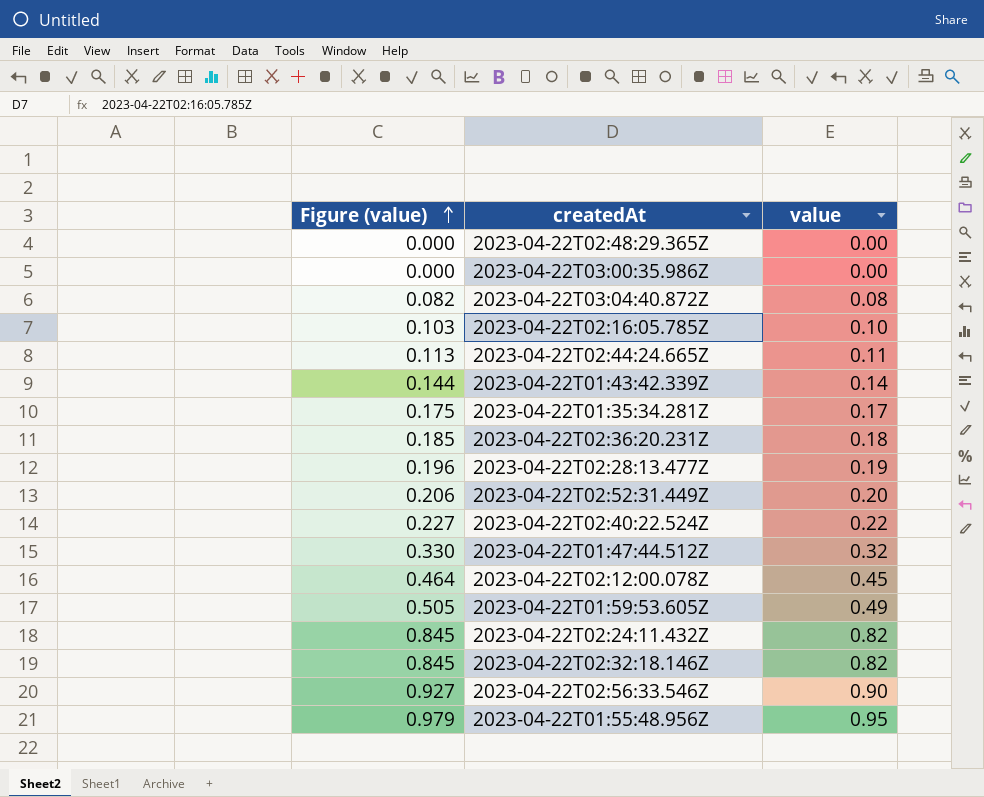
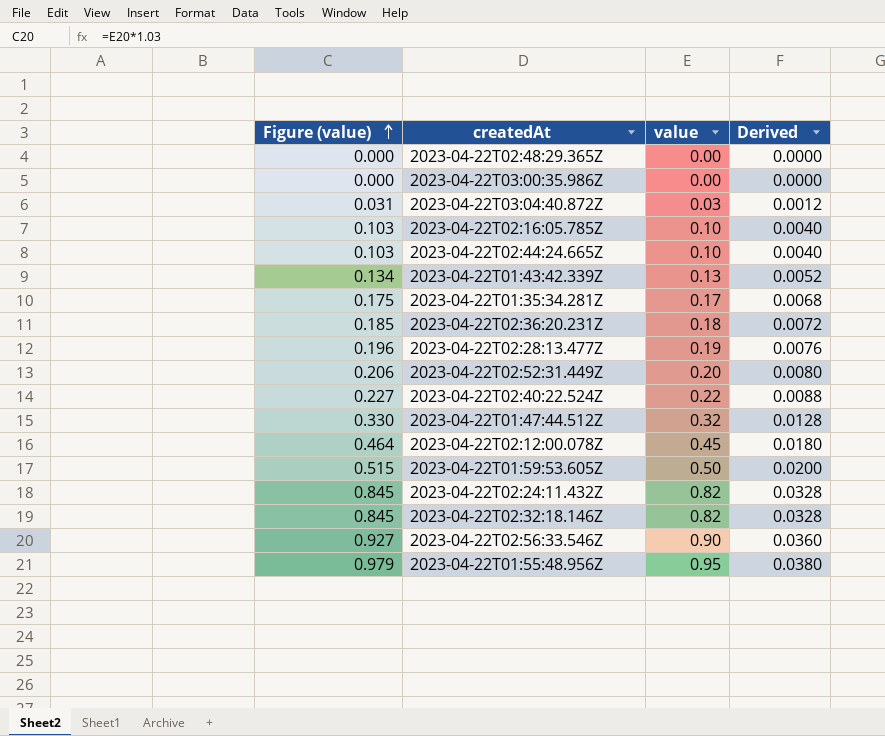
column Derived | formula: none -> [value] * 0.04
2023-04-22T03:04:40.872Z | Figure (value): 0.082 -> 0.031
2023-04-22T03:04:40.872Z | value: 0.08 -> 0.03
2023-04-22T02:44:24.665Z | Figure (value): 0.113 -> 0.103
2023-04-22T02:44:24.665Z | value: 0.11 -> 0.10
2023-04-22T01:43:42.339Z | Figure (value): 0.144 -> 0.134
2023-04-22T01:43:42.339Z | value: 0.14 -> 0.13
2023-04-22T01:59:53.605Z | Figure (value): 0.505 -> 0.515
2023-04-22T01:59:53.605Z | value: 0.49 -> 0.50

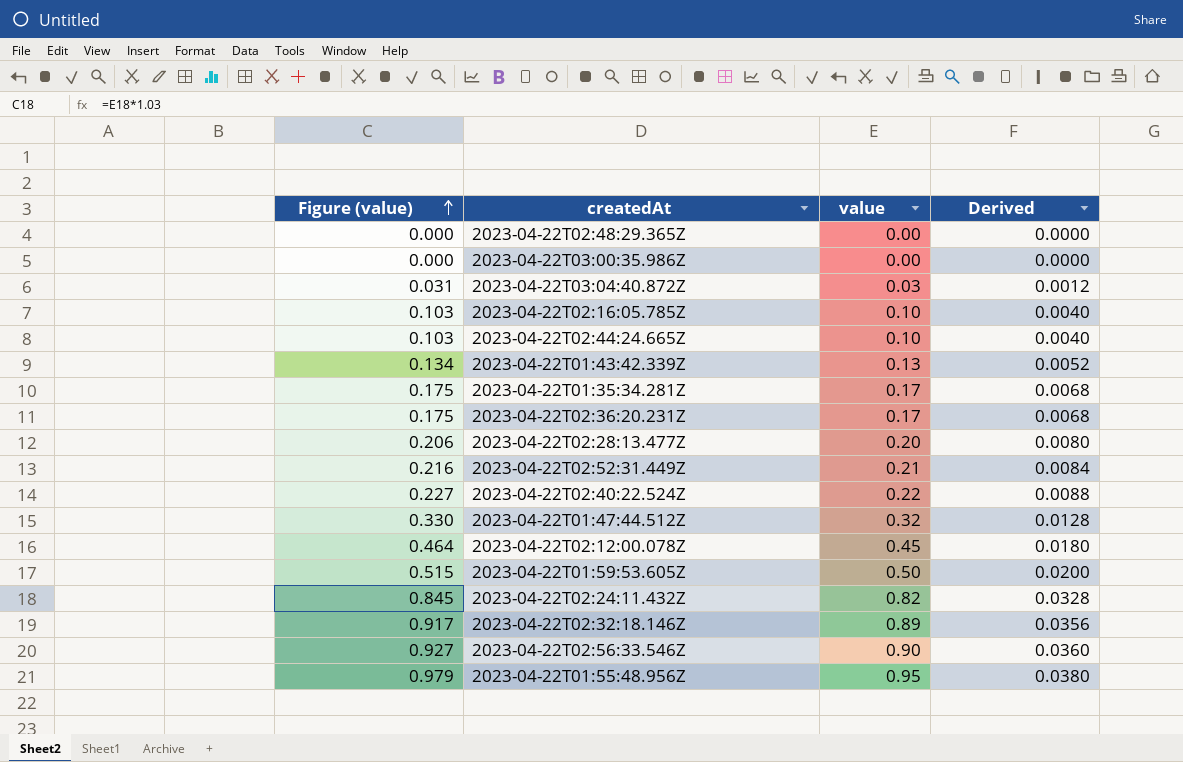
2023-04-22T02:36:20.231Z | Figure (value): 0.185 -> 0.175
2023-04-22T02:36:20.231Z | value: 0.18 -> 0.17
2023-04-22T02:36:20.231Z | Derived: 0.0072 -> 0.0068
2023-04-22T02:28:13.477Z | Figure (value): 0.196 -> 0.206
2023-04-22T02:28:13.477Z | value: 0.19 -> 0.20
2023-04-22T02:28:13.477Z | Derived: 0.0076 -> 0.0080
2023-04-22T02:52:31.449Z | Figure (value): 0.206 -> 0.216
2023-04-22T02:52:31.449Z | value: 0.20 -> 0.21
2023-04-22T02:52:31.449Z | Derived: 0.0080 -> 0.0084
2023-04-22T02:32:18.146Z | Figure (value): 0.845 -> 0.917
2023-04-22T02:32:18.146Z | value: 0.82 -> 0.89
2023-04-22T02:32:18.146Z | Derived: 0.0328 -> 0.0356

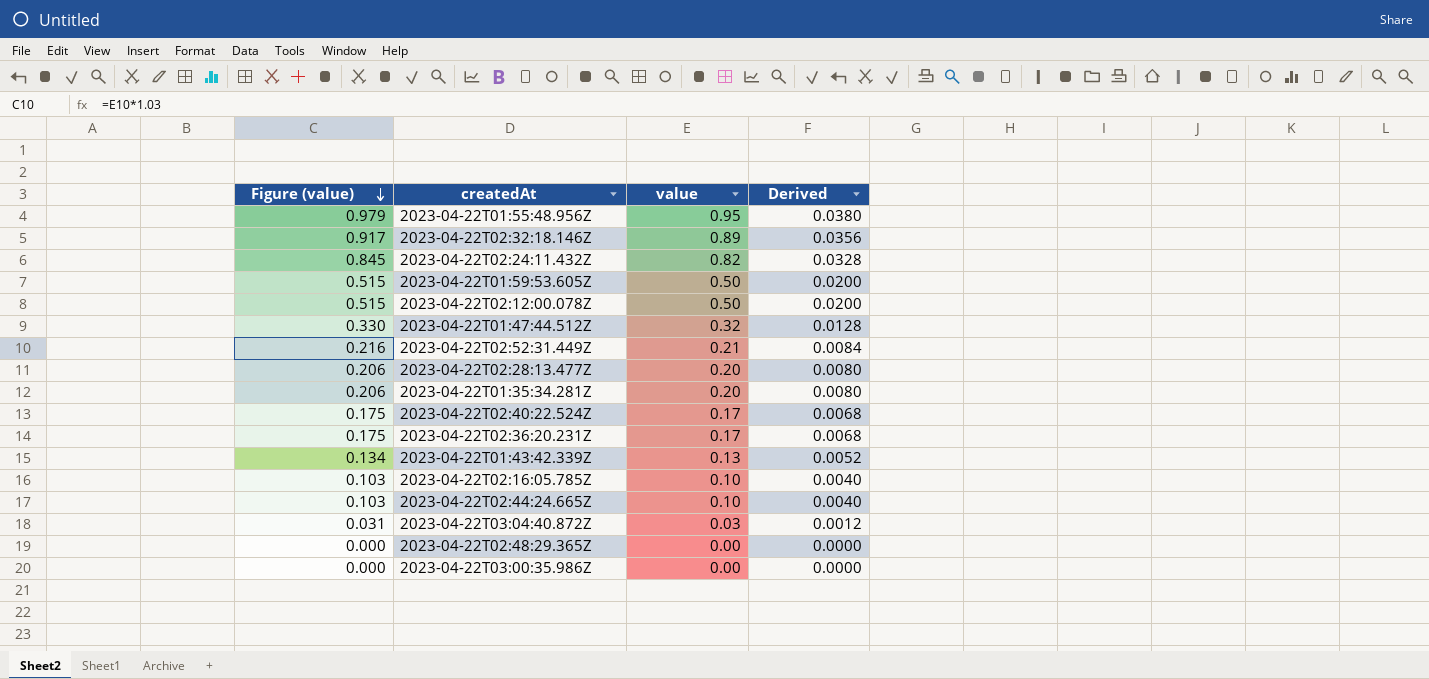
row order: Figure (value) ascending -> Figure (value) descending
row 2023-04-22T02:56:33.546Z: 0.927 | 0.90 | 0.0360 -> none
2023-04-22T02:12:00.078Z | Figure (value): 0.464 -> 0.515
2023-04-22T02:12:00.078Z | value: 0.45 -> 0.50
2023-04-22T02:12:00.078Z | Derived: 0.0180 -> 0.0200
2023-04-22T01:35:34.281Z | Figure (value): 0.175 -> 0.206
2023-04-22T01:35:34.281Z | value: 0.17 -> 0.20
2023-04-22T01:35:34.281Z | Derived: 0.0068 -> 0.0080
2023-04-22T02:40:22.524Z | Figure (value): 0.227 -> 0.175
2023-04-22T02:40:22.524Z | value: 0.22 -> 0.17
2023-04-22T02:40:22.524Z | Derived: 0.0088 -> 0.0068

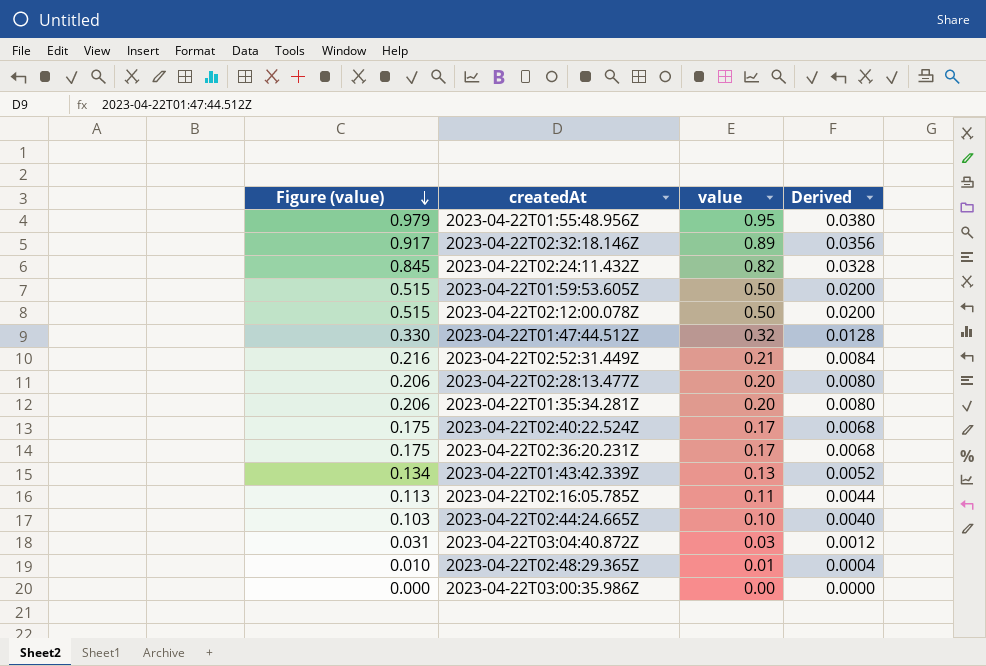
2023-04-22T02:16:05.785Z | Figure (value): 0.103 -> 0.113
2023-04-22T02:16:05.785Z | value: 0.10 -> 0.11
2023-04-22T02:16:05.785Z | Derived: 0.0040 -> 0.0044
2023-04-22T02:48:29.365Z | Figure (value): 0.000 -> 0.010
2023-04-22T02:48:29.365Z | value: 0.00 -> 0.01
2023-04-22T02:48:29.365Z | Derived: 0.0000 -> 0.0004

